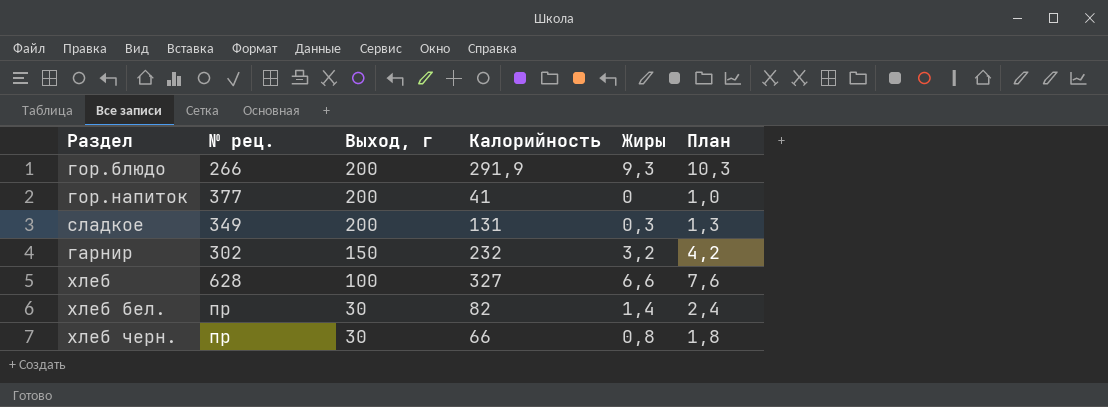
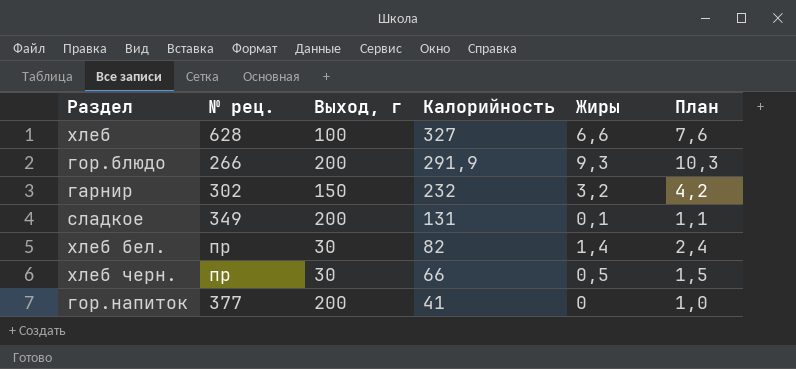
row order: Выход, г descending -> Калорийность descending
сладкое | Жиры: 0,3 -> 0,1
сладкое | План: 1,3 -> 1,1
хлеб черн. | Жиры: 0,8 -> 0,5
хлеб черн. | План: 1,8 -> 1,5

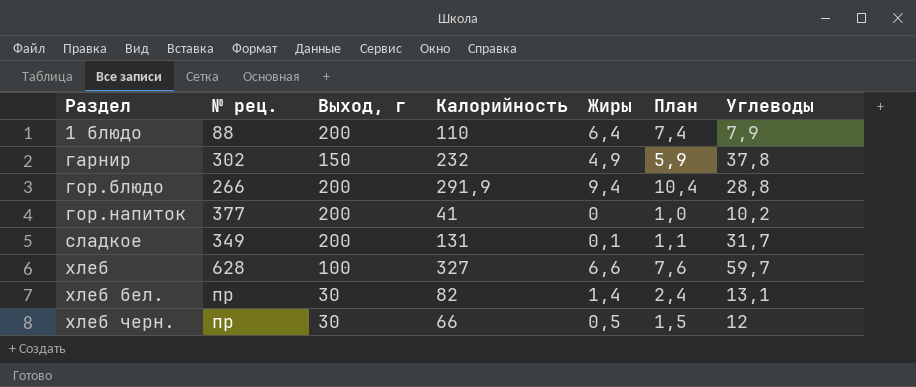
row order: Калорийность descending -> Раздел ascending
column Углеводы | position: none -> 7
row 1 блюдо: none -> 88 | 200 | 110 | 6,4 | 7,4 | 7,9
гарнир | Жиры: 3,2 -> 4,9
гарнир | План: 4,2 -> 5,9
гор.блюдо | Жиры: 9,3 -> 9,4
гор.блюдо | План: 10,3 -> 10,4

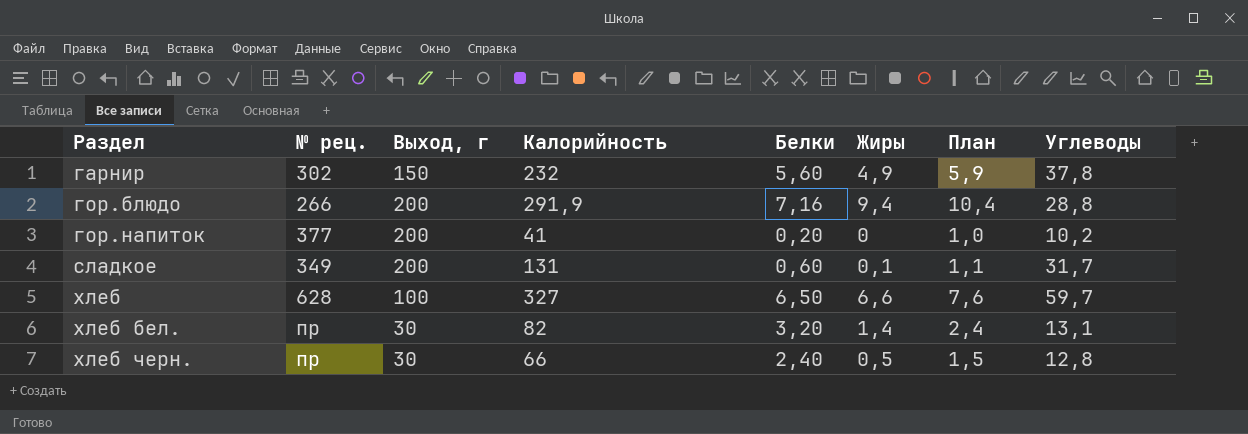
column Белки | position: none -> 5
row 1 блюдо: 88 | 200 | 110 | 6,4 | 7,4 | 7,9 -> none
хлеб черн. | Углеводы: 12 -> 12,8

